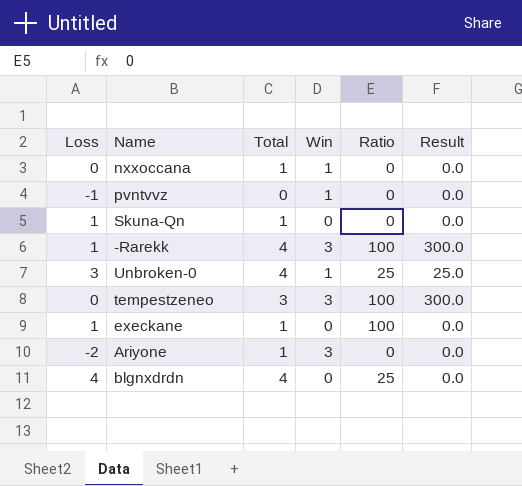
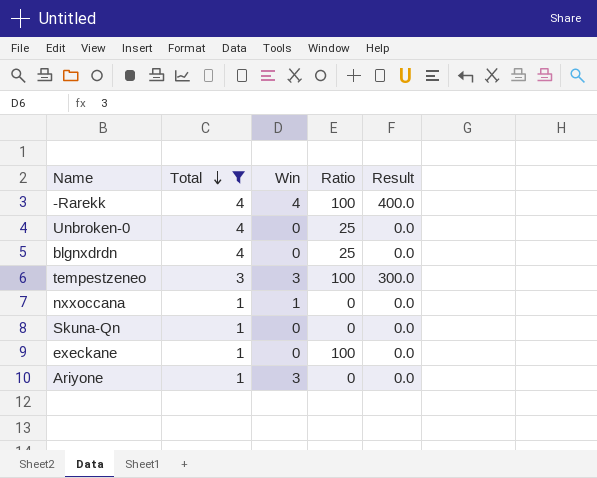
filter: none -> Total != 0
row order: none -> Total descending
column Loss | formula: [Total] - [Win] -> none
-Rarekk | Win: 3 -> 4
-Rarekk | Result: 300.0 -> 400.0
Unbroken-0 | Win: 1 -> 0
Unbroken-0 | Result: 25.0 -> 0.0

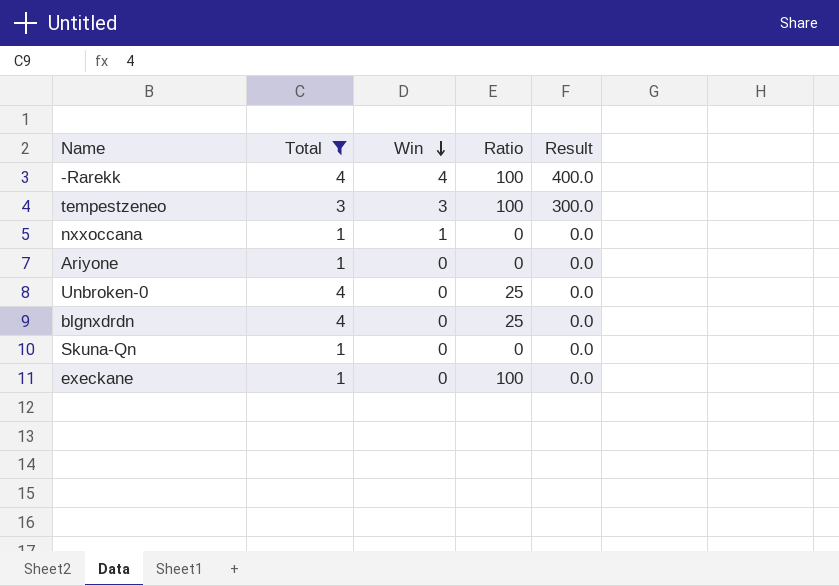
row order: Total descending -> Win descending
Ariyone | Win: 3 -> 0

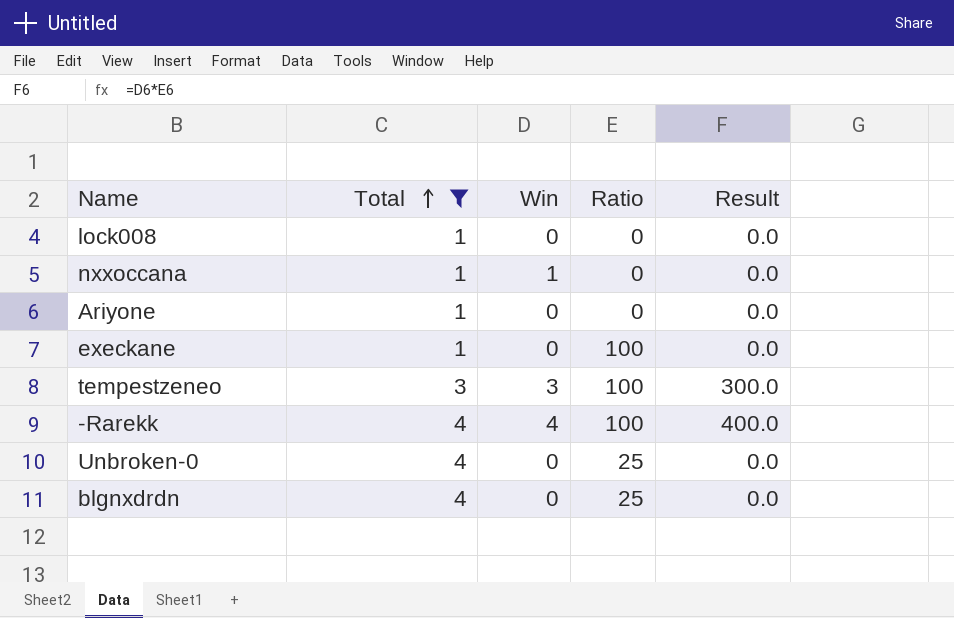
row order: Win descending -> Total ascending
row Skuna-Qn: 1 | 0 | 0 | 0.0 -> none
row lock008: none -> 1 | 0 | 0 | 0.0

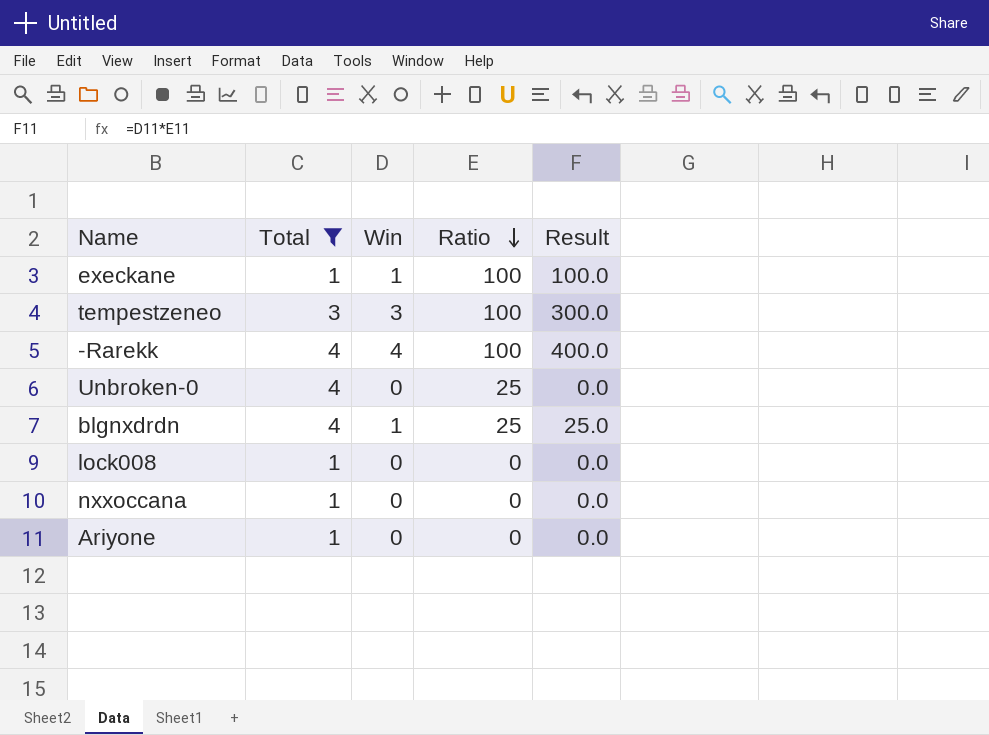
row order: Total ascending -> Ratio descending
execkane | Win: 0 -> 1
execkane | Result: 0.0 -> 100.0
blgnxdrdn | Win: 0 -> 1
blgnxdrdn | Result: 0.0 -> 25.0
nxxoccana | Win: 1 -> 0

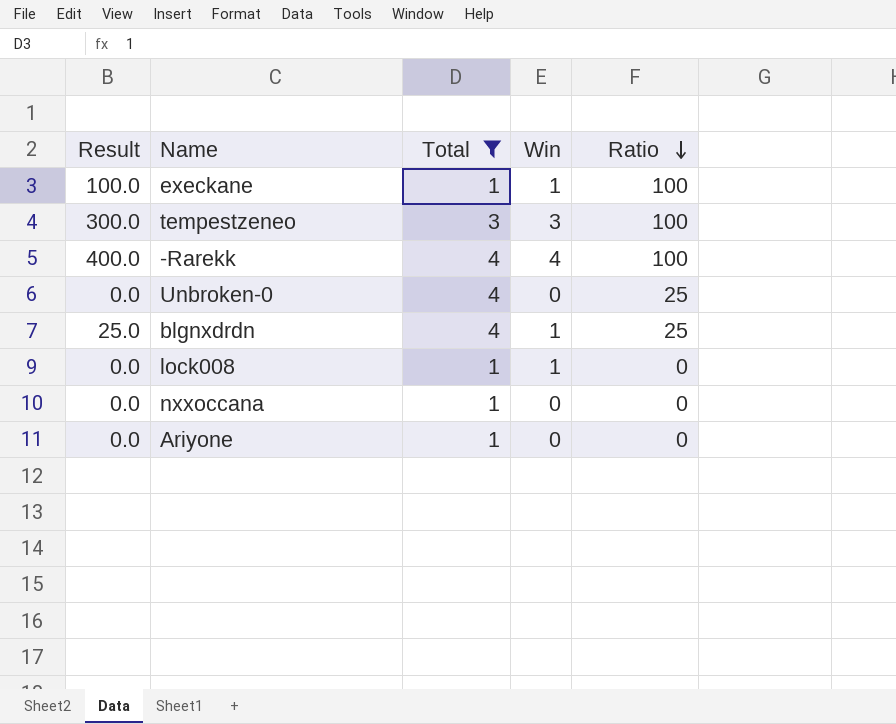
column Result | position: 5 -> 1
lock008 | Win: 0 -> 1

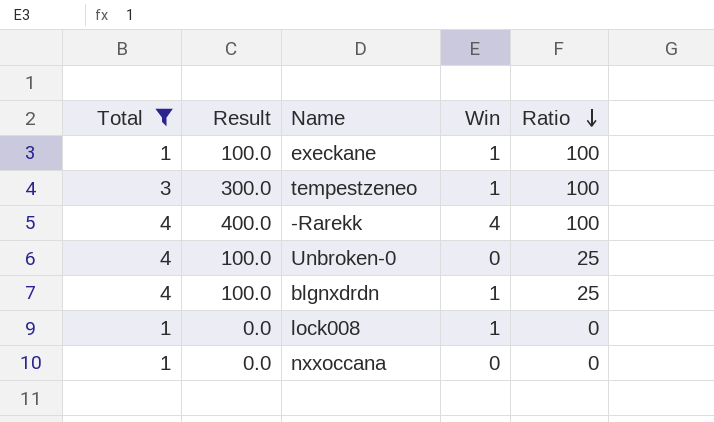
column Total | position: 3 -> 1
column Result | formula: [Win] * [Ratio] -> [Total] * [Ratio]
row Ariyone: 0.0 | 1 | 0 | 0 -> none
tempestzeneo | Win: 3 -> 1

